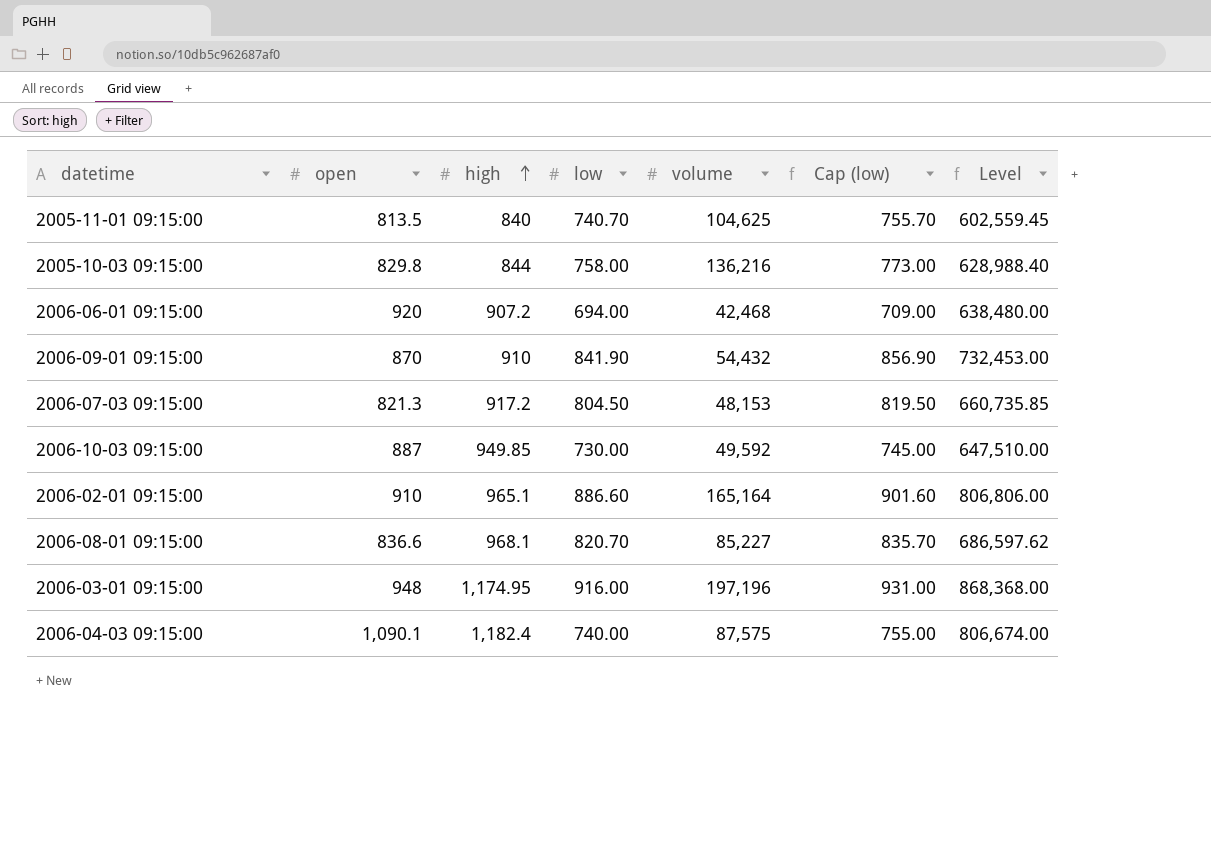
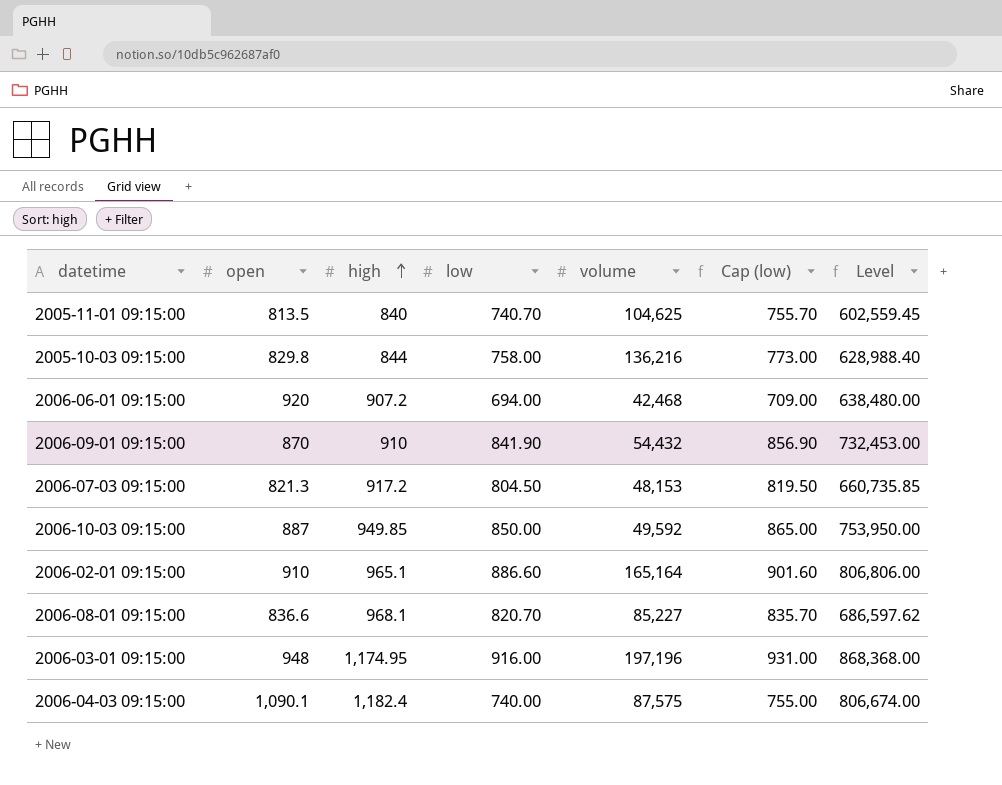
2006-10-03 09:15:00 | low: 730.00 -> 850.00
2006-10-03 09:15:00 | Cap (low): 745.00 -> 865.00
2006-10-03 09:15:00 | Level: 647,510.00 -> 753,950.00

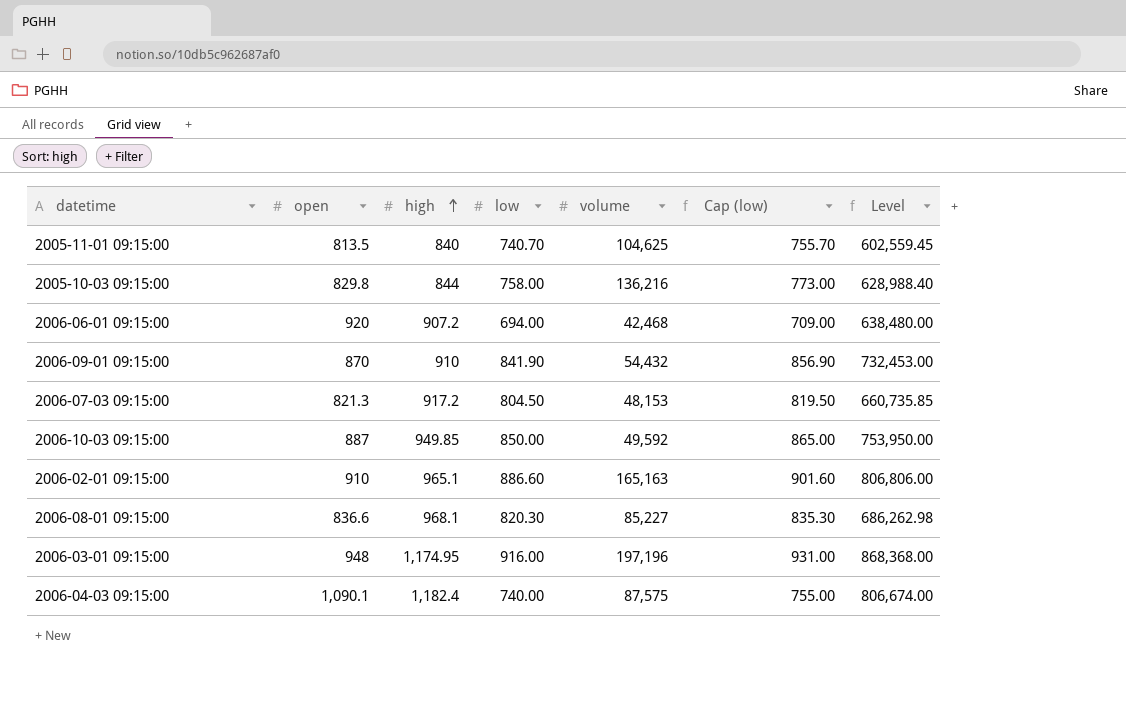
2006-02-01 09:15:00 | volume: 165,164 -> 165,163
2006-08-01 09:15:00 | low: 820.70 -> 820.30
2006-08-01 09:15:00 | Cap (low): 835.70 -> 835.30
2006-08-01 09:15:00 | Level: 686,597.62 -> 686,262.98

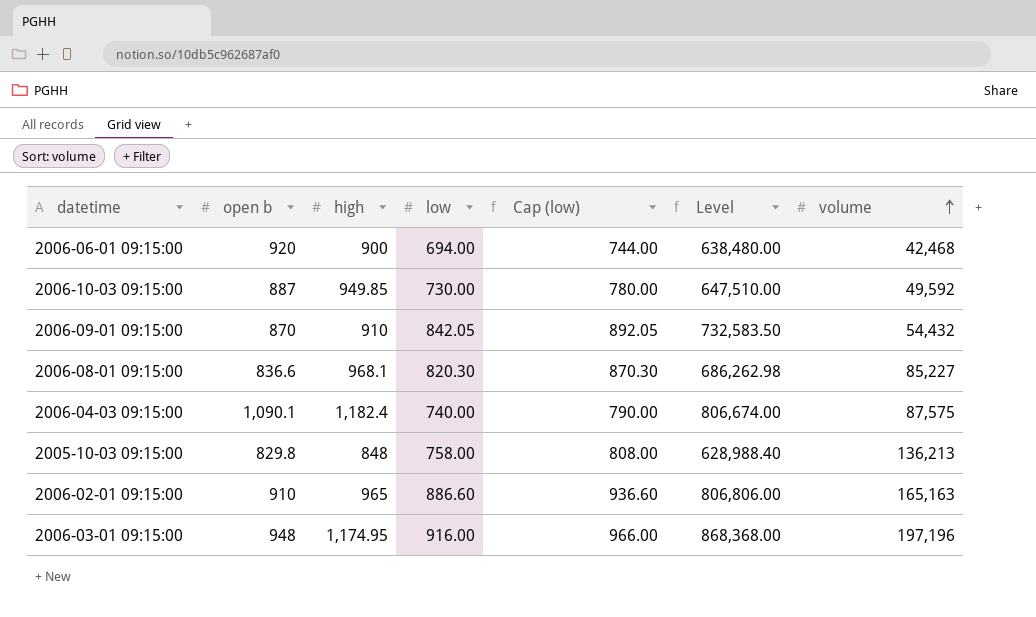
row order: high ascending -> volume ascending
column name: open -> open b
column Cap (low) | formula: [low] + 15 -> [low] + 50
column volume | position: 5 -> 7
row 2005-11-01 09:15:00: 813.5 | 840 | 740.70 | 104,625 | 755.70 | 602,559.45 -> none
row 2006-07-03 09:15:00: 821.3 | 917.2 | 804.50 | 48,153 | 819.50 | 660,735.85 -> none
2006-06-01 09:15:00 | high: 907.2 -> 900
2006-10-03 09:15:00 | low: 850.00 -> 730.00
2006-10-03 09:15:00 | Level: 753,950.00 -> 647,510.00
2006-09-01 09:15:00 | low: 841.90 -> 842.05
2006-09-01 09:15:00 | Level: 732,453.00 -> 732,583.50
2005-10-03 09:15:00 | high: 844 -> 848
2005-10-03 09:15:00 | volume: 136,216 -> 136,213
2006-02-01 09:15:00 | high: 965.1 -> 965

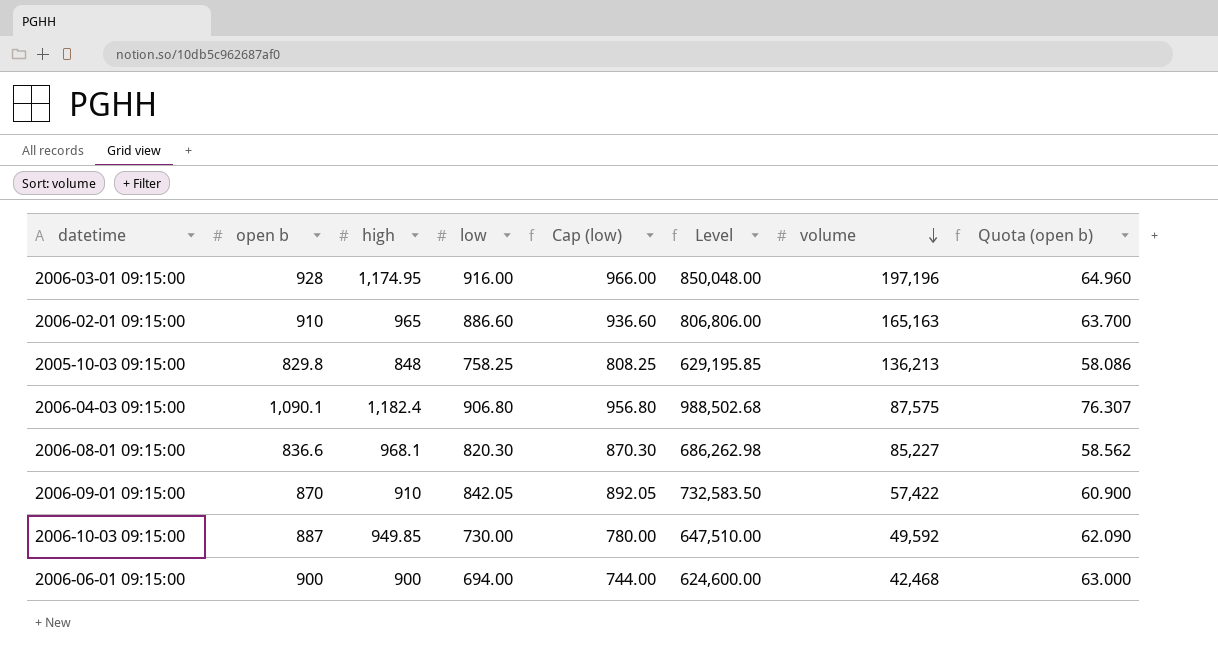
row order: volume ascending -> volume descending
column Quota (open b) | formula: none -> [open b] * 0.07
2006-03-01 09:15:00 | open b: 948 -> 928
2006-03-01 09:15:00 | Level: 868,368.00 -> 850,048.00
2005-10-03 09:15:00 | low: 758.00 -> 758.25
2005-10-03 09:15:00 | Cap (low): 808.00 -> 808.25
2005-10-03 09:15:00 | Level: 628,988.40 -> 629,195.85
2006-04-03 09:15:00 | low: 740.00 -> 906.80
2006-04-03 09:15:00 | Cap (low): 790.00 -> 956.80
2006-04-03 09:15:00 | Level: 806,674.00 -> 988,502.68
2006-09-01 09:15:00 | volume: 54,432 -> 57,422
2006-06-01 09:15:00 | open b: 920 -> 900
2006-06-01 09:15:00 | Level: 638,480.00 -> 624,600.00

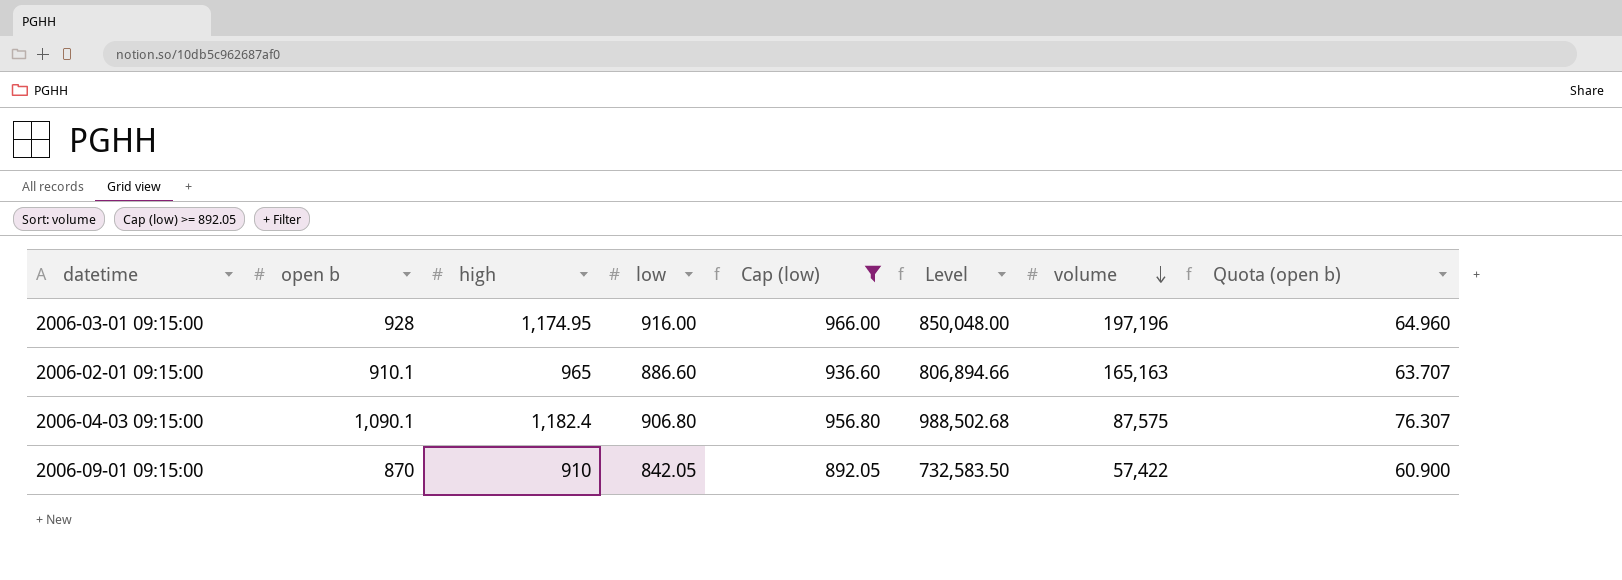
filter: none -> Cap (low) >= 892.05
2006-02-01 09:15:00 | open b: 910 -> 910.1
2006-02-01 09:15:00 | Level: 806,806.00 -> 806,894.66
2006-02-01 09:15:00 | Quota (open b): 63.700 -> 63.707

